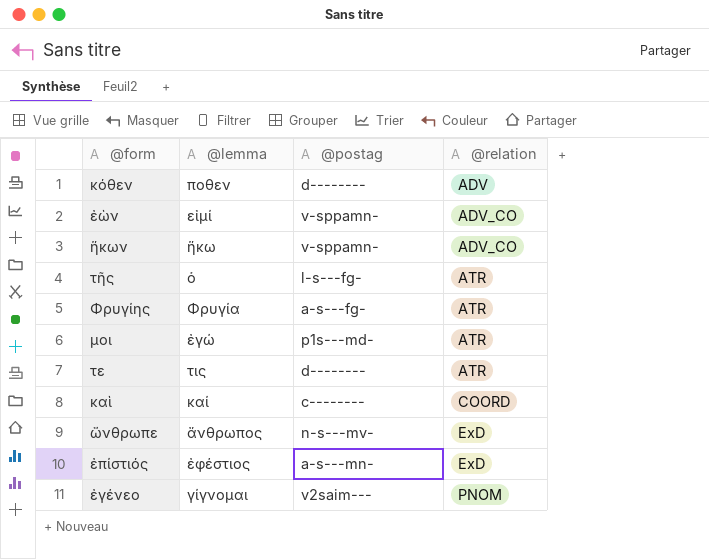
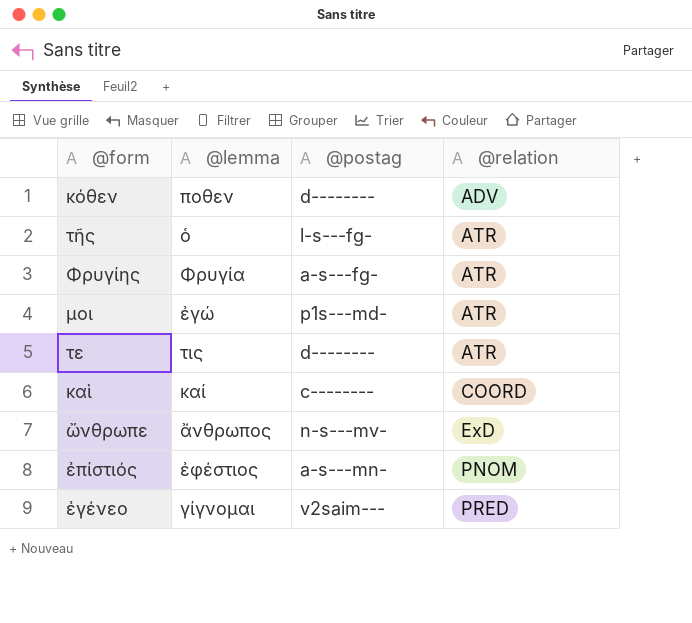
row ἐὼν: εἰμί | v-sppamn- | ADV_CO -> none
row ἥκων: ἥκω | v-sppamn- | ADV_CO -> none
ἐπίστιός | @relation: ExD -> PNOM
ἐγένεο | @relation: PNOM -> PRED

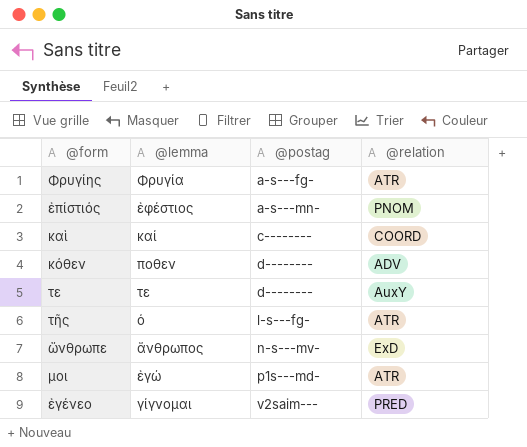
row order: @relation ascending -> @postag ascending
τε | @lemma: τις -> τε
τε | @relation: ATR -> AuxY

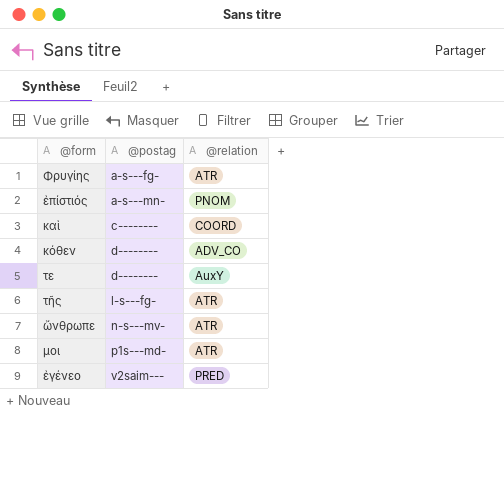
column @lemma | position: 2 -> none
κόθεν | @relation: ADV -> ADV_CO
ὤνθρωπε | @relation: ExD -> ATR

